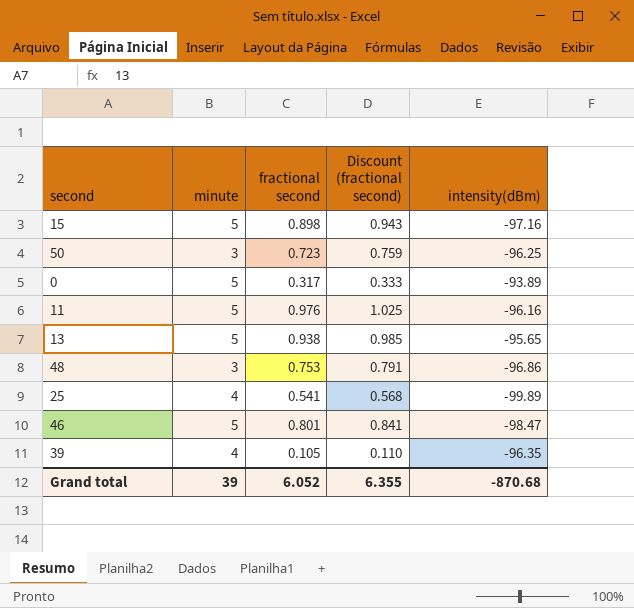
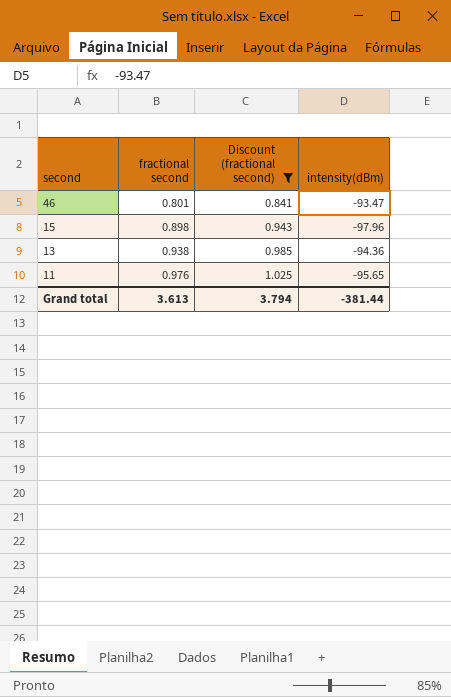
filter: none -> Discount (fractional second) >= 0.841
row order: none -> second descending
column minute | position: 2 -> none
46 | intensity(dBm): -98.47 -> -93.47
15 | intensity(dBm): -97.16 -> -97.96
13 | intensity(dBm): -95.65 -> -94.36
11 | intensity(dBm): -96.16 -> -95.65
Grand total | fractional second: 6.052 -> 3.613
Grand total | Discount (fractional second): 6.355 -> 3.794
Grand total | intensity(dBm): -870.68 -> -381.44

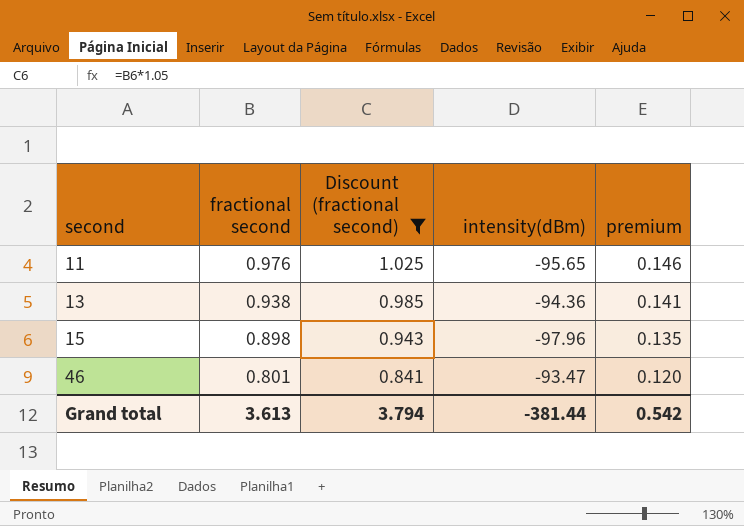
row order: second descending -> second ascending
column premium | formula: none -> [fractional second] * 0.15

